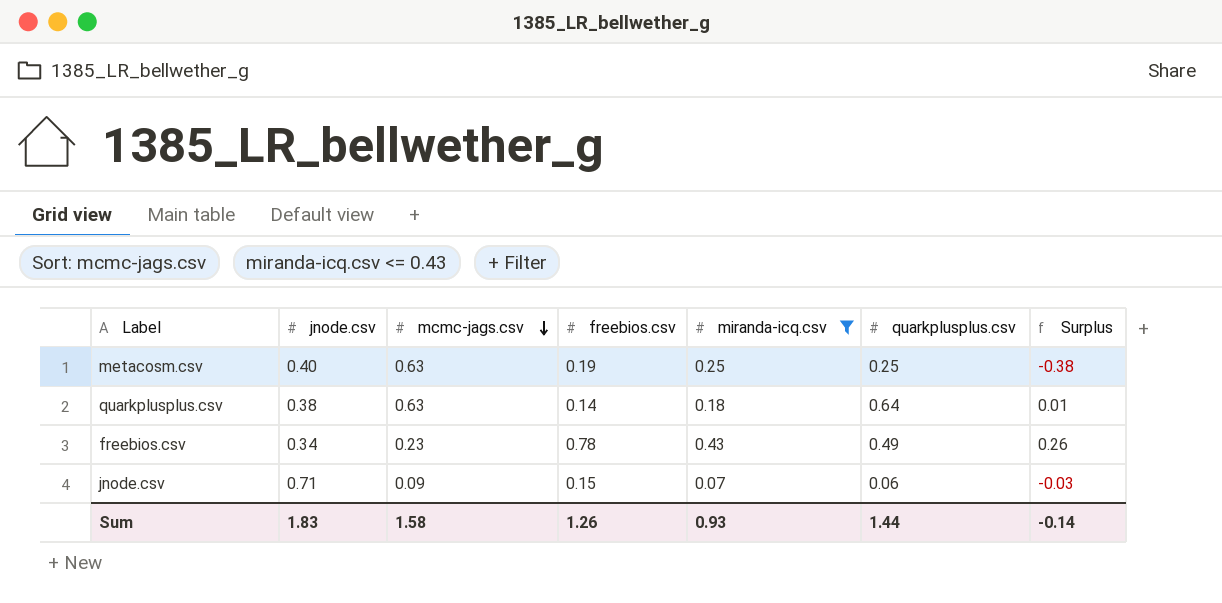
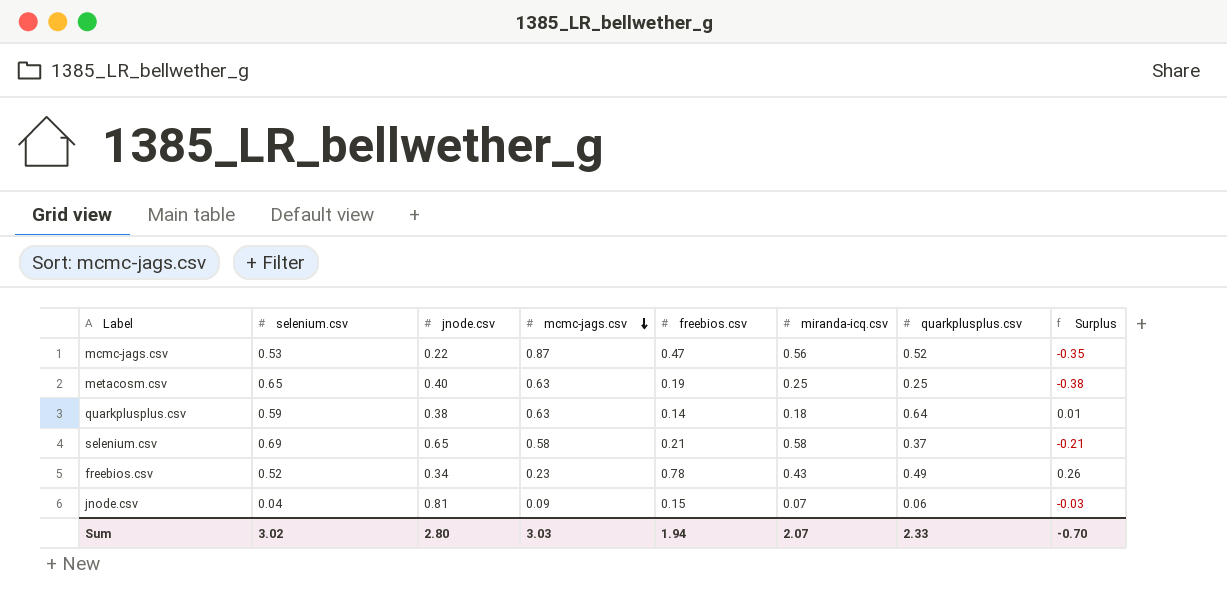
filter: miranda-icq.csv <= 0.43 -> none
column selenium.csv | position: none -> 2
jnode.csv | jnode.csv: 0.71 -> 0.81
Sum | jnode.csv: 1.83 -> 2.80
Sum | mcmc-jags.csv: 1.58 -> 3.03
Sum | freebios.csv: 1.26 -> 1.94
Sum | miranda-icq.csv: 0.93 -> 2.07
Sum | quarkplusplus.csv: 1.44 -> 2.33
Sum | Surplus: -0.14 -> -0.70

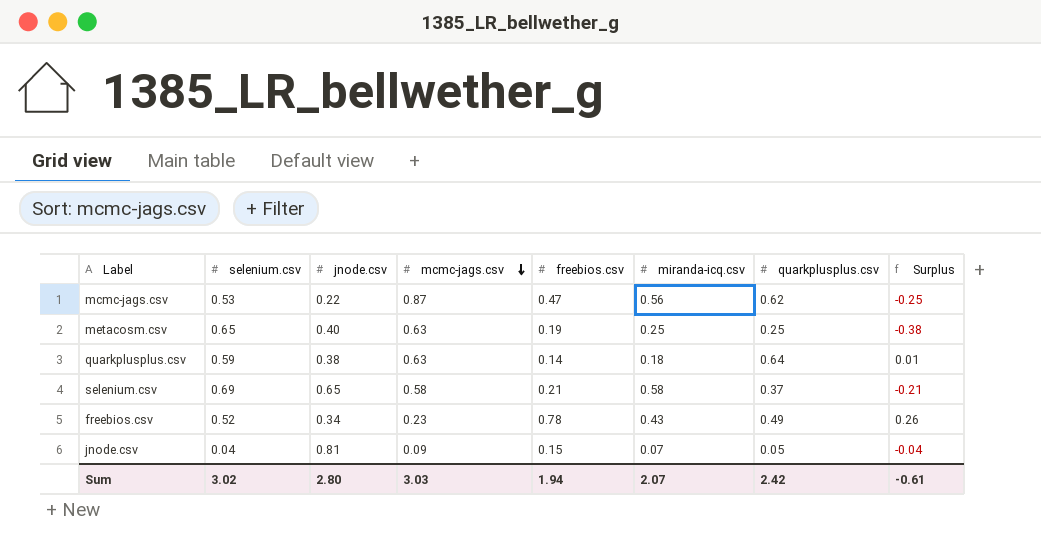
mcmc-jags.csv | quarkplusplus.csv: 0.52 -> 0.62
mcmc-jags.csv | Surplus: -0.35 -> -0.25
jnode.csv | quarkplusplus.csv: 0.06 -> 0.05
jnode.csv | Surplus: -0.03 -> -0.04
Sum | quarkplusplus.csv: 2.33 -> 2.42
Sum | Surplus: -0.70 -> -0.61

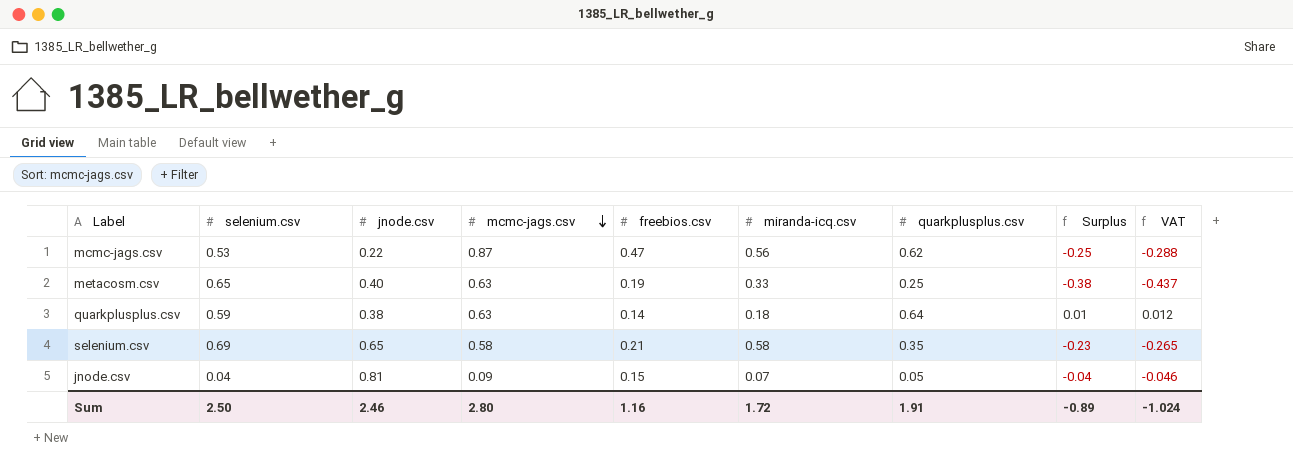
column VAT | formula: none -> [Surplus] * 1.15
row freebios.csv: 0.52 | 0.34 | 0.23 | 0.78 | 0.43 | 0.49 | 0.26 -> none
metacosm.csv | miranda-icq.csv: 0.25 -> 0.33
selenium.csv | quarkplusplus.csv: 0.37 -> 0.35
selenium.csv | Surplus: -0.21 -> -0.23
Sum | selenium.csv: 3.02 -> 2.50
Sum | jnode.csv: 2.80 -> 2.46
Sum | mcmc-jags.csv: 3.03 -> 2.80
Sum | freebios.csv: 1.94 -> 1.16
Sum | miranda-icq.csv: 2.07 -> 1.72
Sum | quarkplusplus.csv: 2.42 -> 1.91
Sum | Surplus: -0.61 -> -0.89

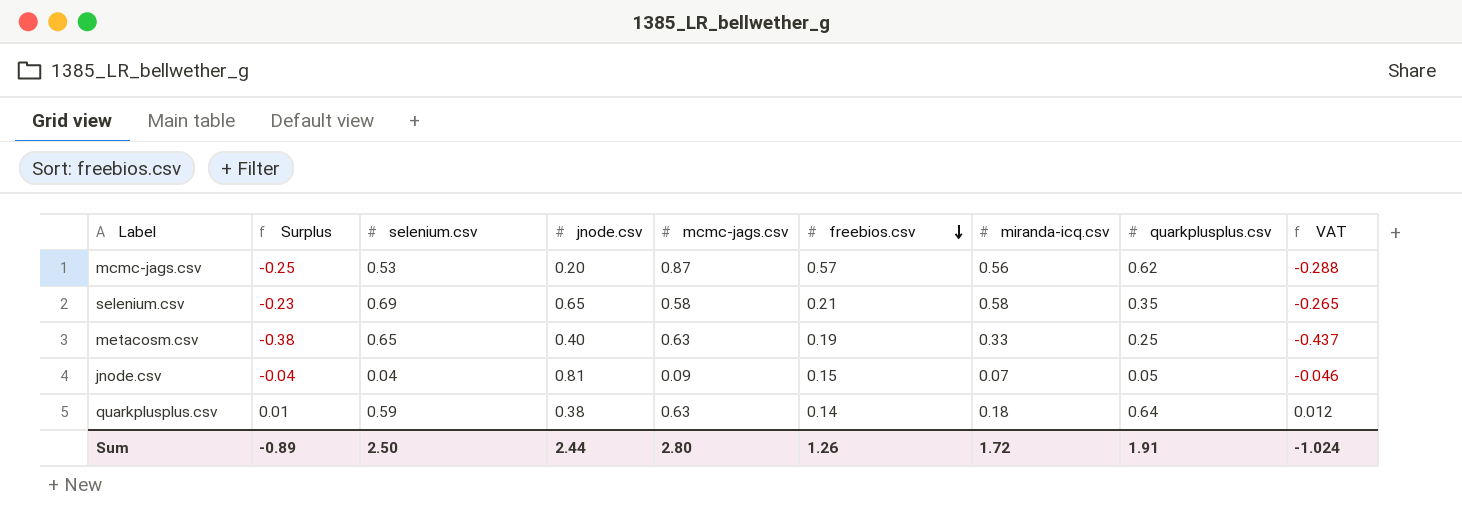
row order: mcmc-jags.csv descending -> freebios.csv descending
column Surplus | position: 8 -> 2
mcmc-jags.csv | jnode.csv: 0.22 -> 0.20
mcmc-jags.csv | freebios.csv: 0.47 -> 0.57
Sum | jnode.csv: 2.46 -> 2.44
Sum | freebios.csv: 1.16 -> 1.26

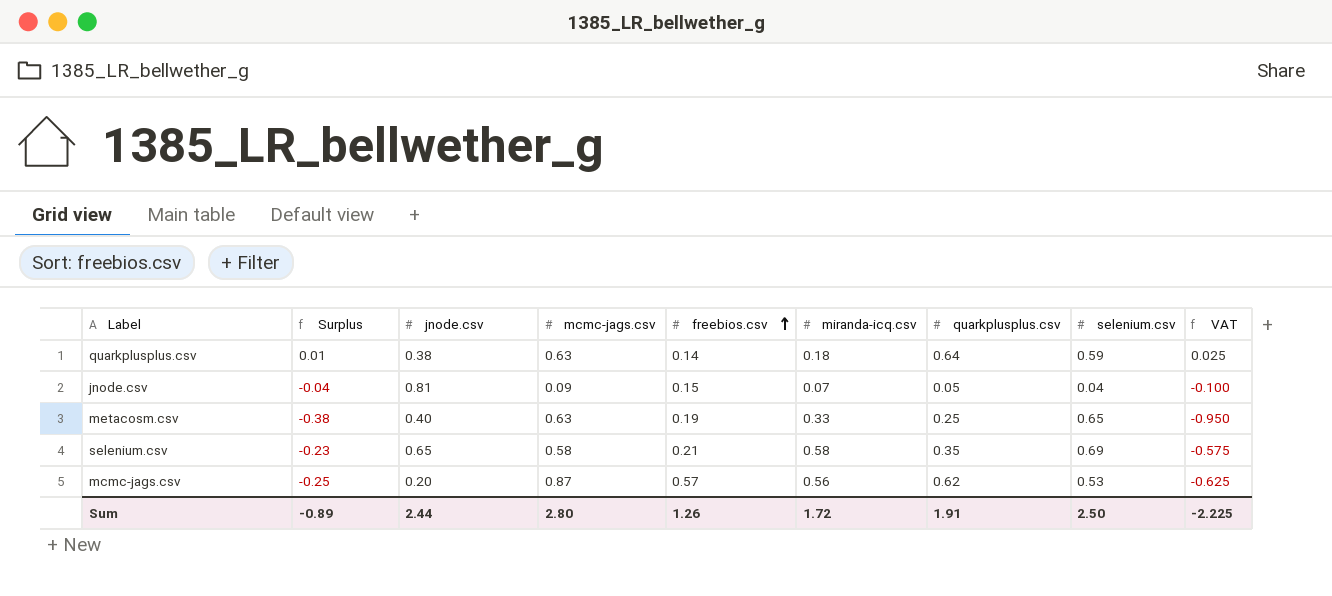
row order: freebios.csv descending -> freebios.csv ascending
column selenium.csv | position: 3 -> 8
column VAT | formula: [Surplus] * 1.15 -> [Surplus] * 2.5
Sum | VAT: -1.024 -> -2.225

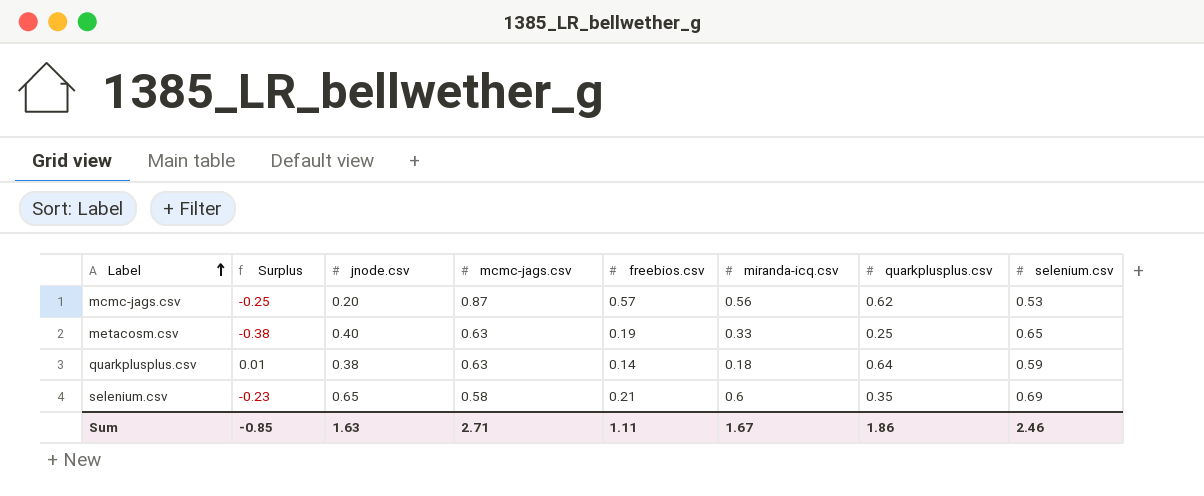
row order: freebios.csv ascending -> Label ascending
column VAT | formula: [Surplus] * 2.5 -> none
row jnode.csv: -0.04 | 0.81 | 0.09 | 0.15 | 0.07 | 0.05 | 0.04 | -0.100 -> none
selenium.csv | miranda-icq.csv: 0.58 -> 0.6
Sum | Surplus: -0.89 -> -0.85
Sum | jnode.csv: 2.44 -> 1.63
Sum | mcmc-jags.csv: 2.80 -> 2.71
Sum | freebios.csv: 1.26 -> 1.11
Sum | miranda-icq.csv: 1.72 -> 1.67
Sum | quarkplusplus.csv: 1.91 -> 1.86
Sum | selenium.csv: 2.50 -> 2.46

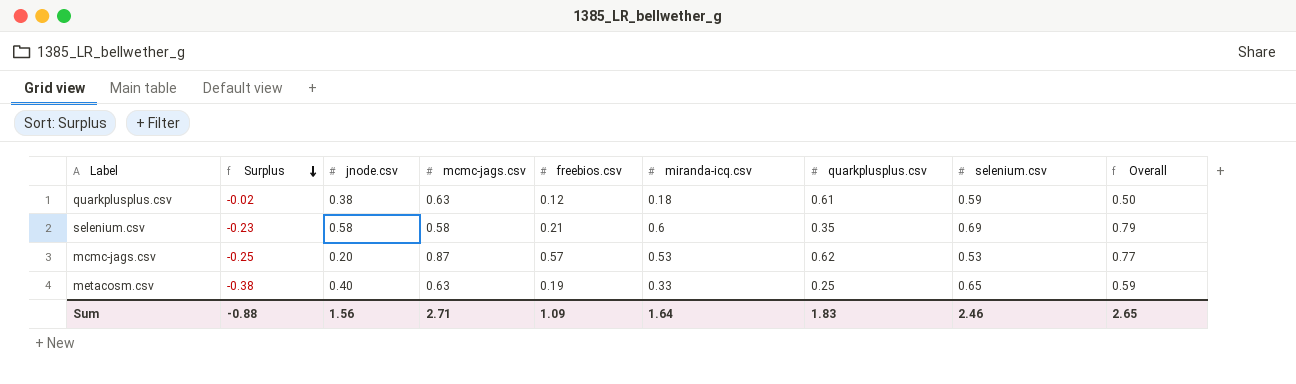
row order: Label ascending -> Surplus descending
column Overall | formula: none -> [jnode.csv] + [freebios.csv]
quarkplusplus.csv | Surplus: 0.01 -> -0.02
quarkplusplus.csv | freebios.csv: 0.14 -> 0.12
quarkplusplus.csv | quarkplusplus.csv: 0.64 -> 0.61
selenium.csv | jnode.csv: 0.65 -> 0.58
mcmc-jags.csv | miranda-icq.csv: 0.56 -> 0.53
Sum | Surplus: -0.85 -> -0.88
Sum | jnode.csv: 1.63 -> 1.56
Sum | freebios.csv: 1.11 -> 1.09
Sum | miranda-icq.csv: 1.67 -> 1.64
Sum | quarkplusplus.csv: 1.86 -> 1.83

